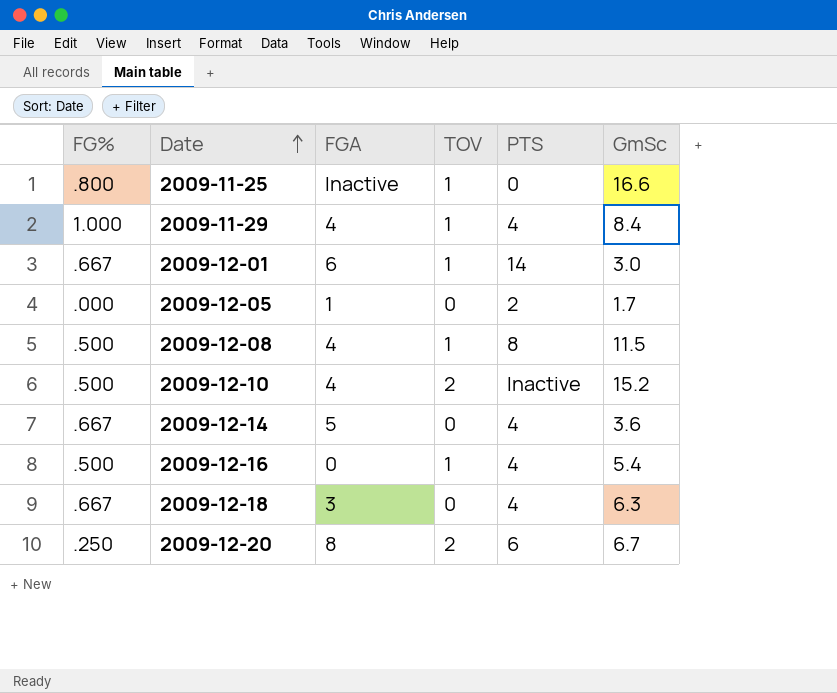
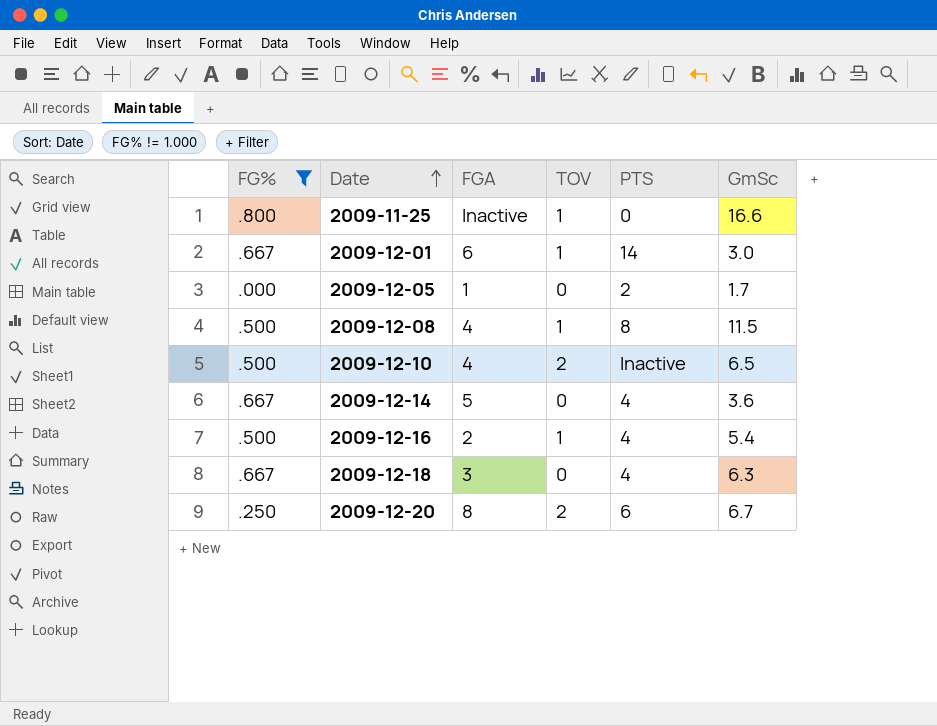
filter: none -> FG% != 1.000
2009-12-10 | GmSc: 15.2 -> 6.5
2009-12-16 | FGA: 0 -> 2

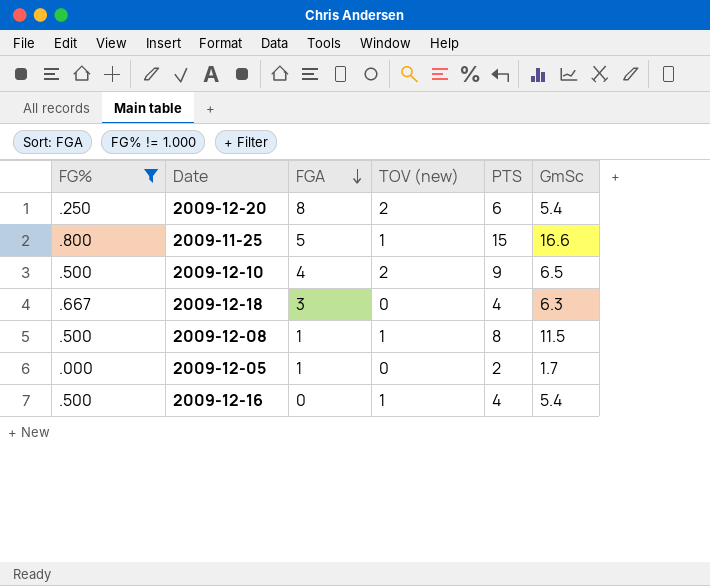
row order: Date ascending -> FGA descending
column name: TOV -> TOV (new)
row 2009-12-01: .667 | 6 | 1 | 14 | 3.0 -> none
row 2009-12-14: .667 | 5 | 0 | 4 | 3.6 -> none
2009-12-20 | GmSc: 6.7 -> 5.4
2009-11-25 | FGA: Inactive -> 5
2009-11-25 | PTS: 0 -> 15
2009-12-10 | PTS: Inactive -> 9
2009-12-08 | FGA: 4 -> 1
2009-12-16 | FGA: 2 -> 0

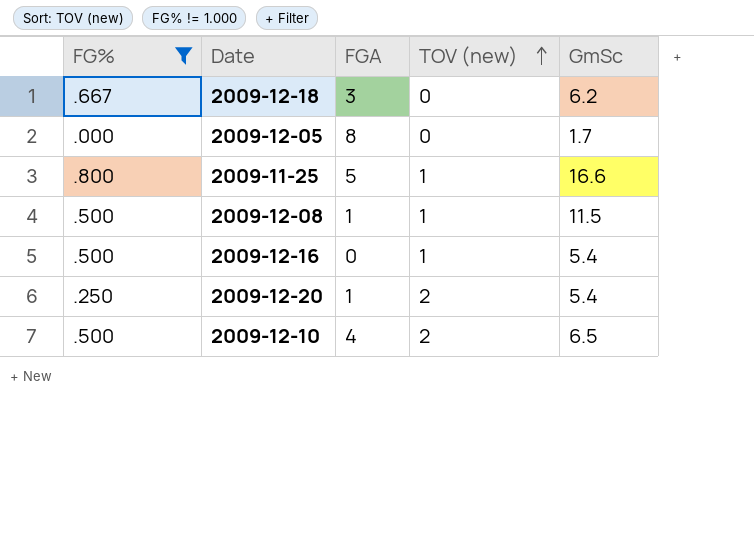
row order: FGA descending -> TOV (new) ascending
column PTS | position: 5 -> none
2009-12-18 | GmSc: 6.3 -> 6.2
2009-12-05 | FGA: 1 -> 8
2009-12-20 | FGA: 8 -> 1

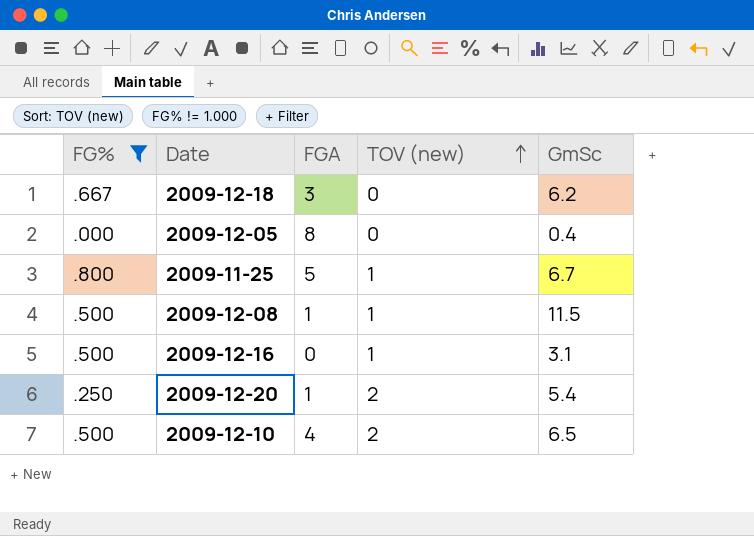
2009-12-05 | GmSc: 1.7 -> 0.4
2009-11-25 | GmSc: 16.6 -> 6.7
2009-12-16 | GmSc: 5.4 -> 3.1

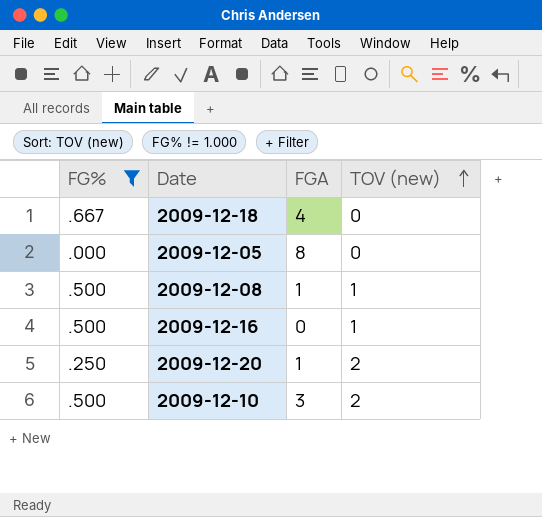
column GmSc | position: 5 -> none
row 2009-11-25: .800 | 5 | 1 | 6.7 -> none
2009-12-18 | FGA: 3 -> 4
2009-12-10 | FGA: 4 -> 3

